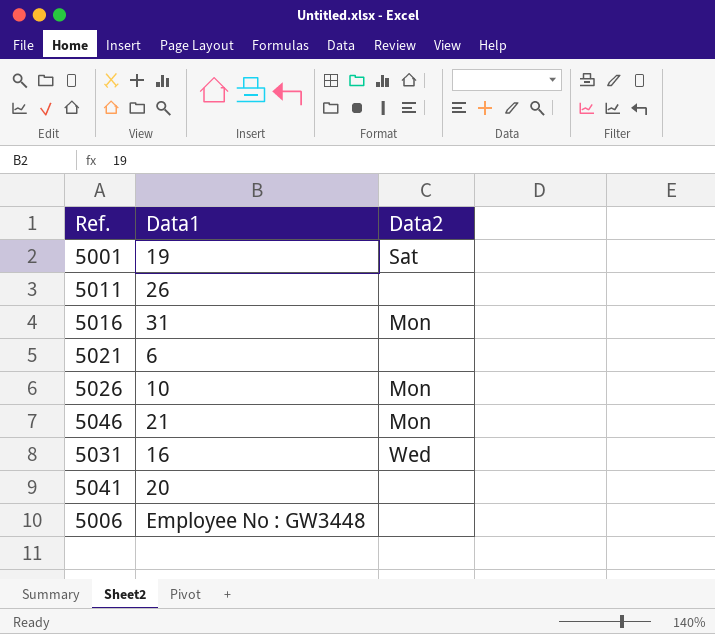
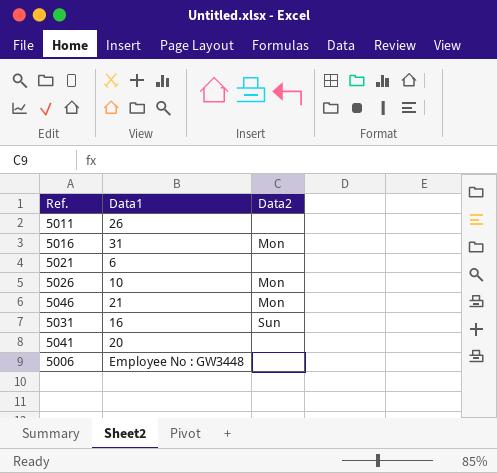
row 5001: 19 | Sat -> none
5031 | Data2: Wed -> Sun

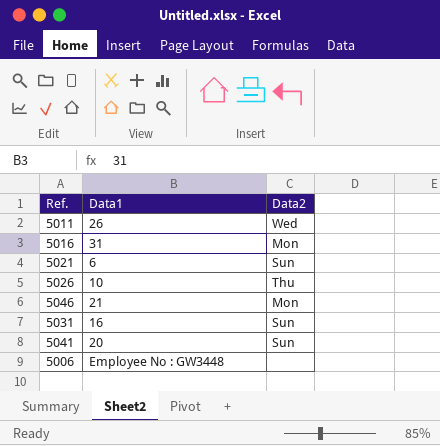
5011 | Data2: none -> Wed
5021 | Data2: none -> Sun
5026 | Data2: Mon -> Thu
5041 | Data2: none -> Sun

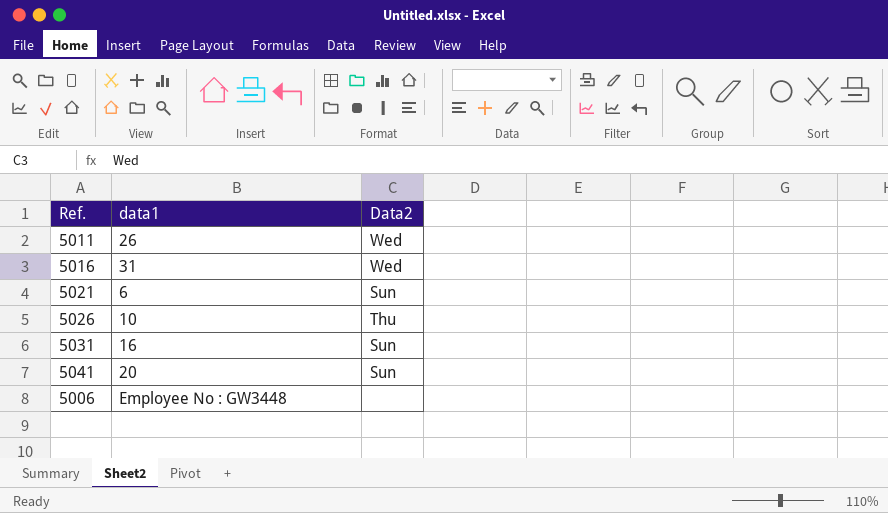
column name: Data1 -> data1
row 5046: 21 | Mon -> none
5016 | Data2: Mon -> Wed

